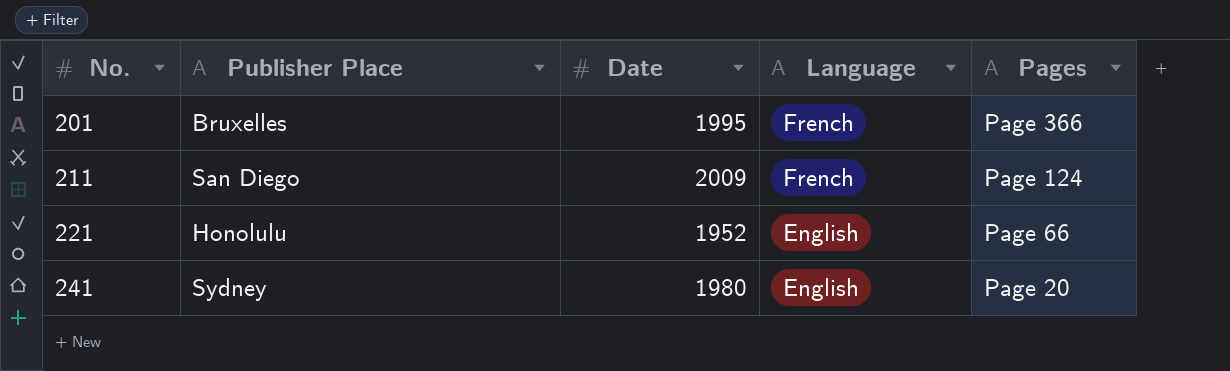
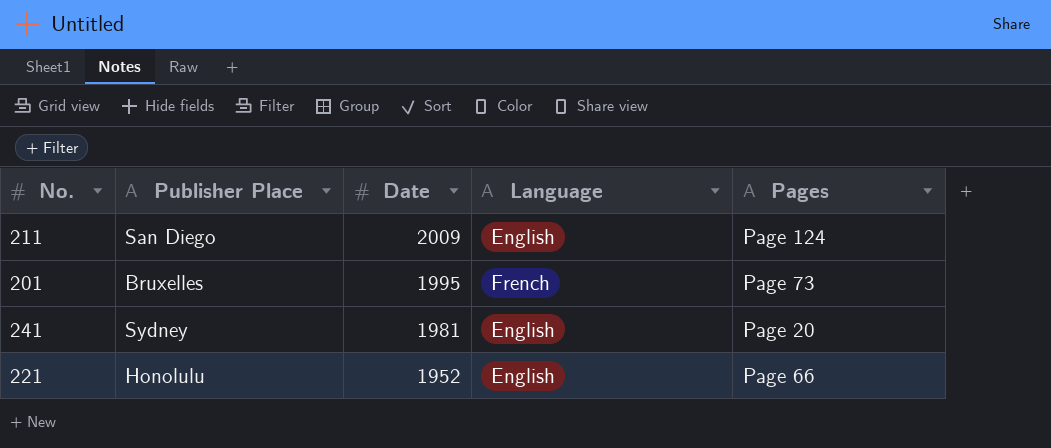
row order: No. ascending -> Date descending
211 | Language: French -> English
201 | Pages: Page 366 -> Page 73
241 | Date: 1980 -> 1981

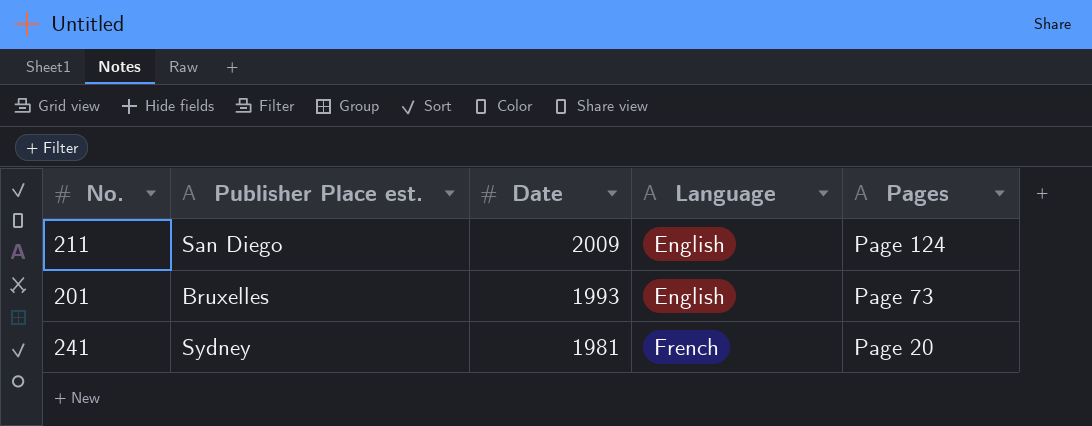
column name: Publisher Place -> Publisher Place est.
row 221: Honolulu | 1952 | English | Page 66 -> none
201 | Date: 1995 -> 1993
201 | Language: French -> English
241 | Language: English -> French

